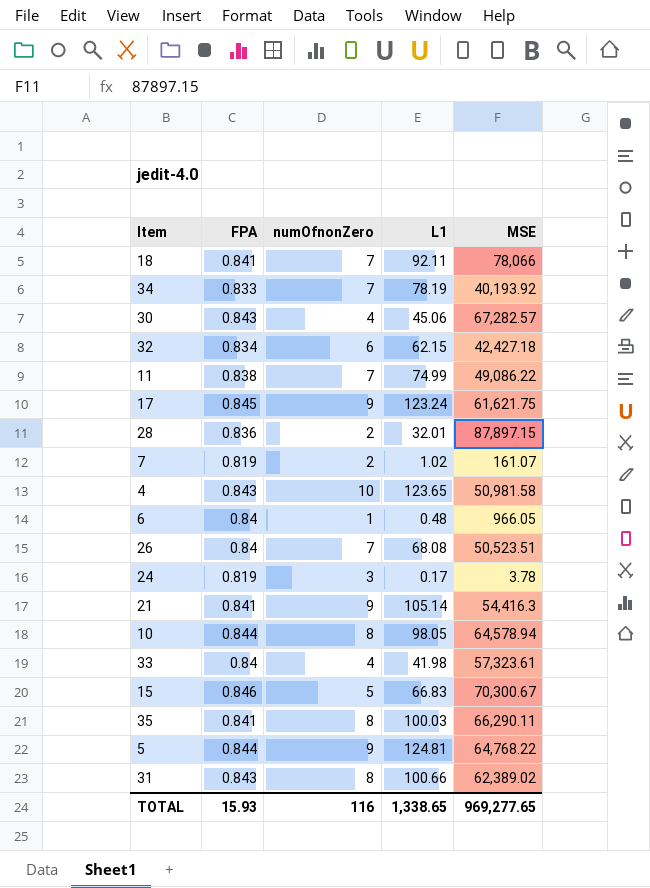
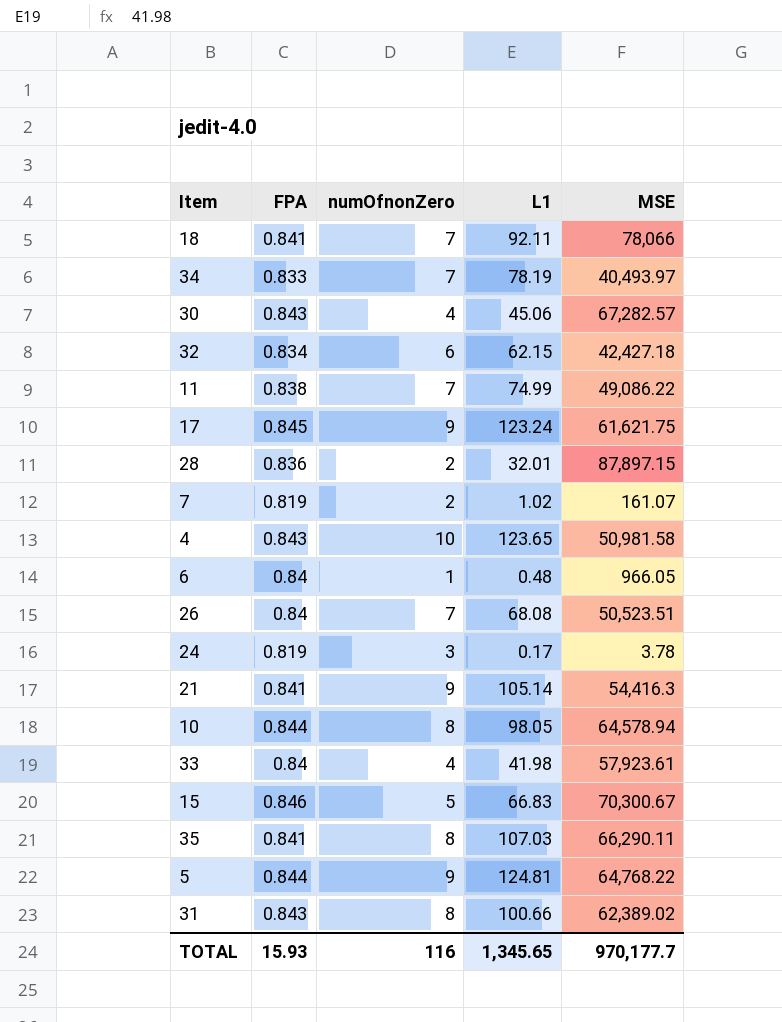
34 | MSE: 40,193.92 -> 40,493.97
33 | MSE: 57,323.61 -> 57,923.61
35 | L1: 100.03 -> 107.03
TOTAL | L1: 1,338.65 -> 1,345.65
TOTAL | MSE: 969,277.65 -> 970,177.7

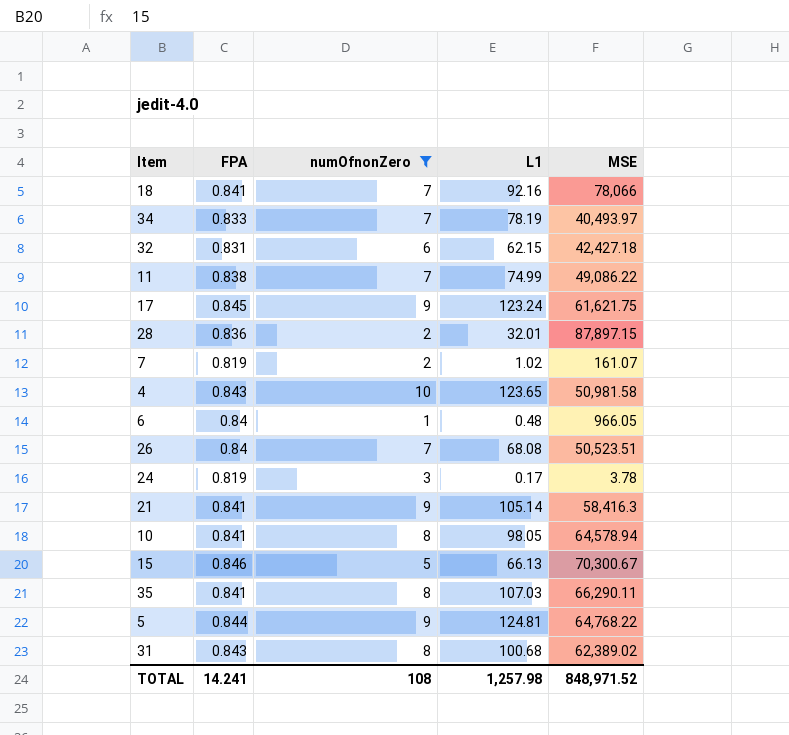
filter: none -> numOfnonZero != 4
18 | L1: 92.11 -> 92.16
32 | FPA: 0.834 -> 0.831
21 | MSE: 54,416.3 -> 58,416.3
10 | FPA: 0.844 -> 0.841
15 | L1: 66.83 -> 66.13
31 | L1: 100.66 -> 100.68
TOTAL | FPA: 15.93 -> 14.241
TOTAL | numOfnonZero: 116 -> 108
TOTAL | L1: 1,345.65 -> 1,257.98
TOTAL | MSE: 970,177.7 -> 848,971.52

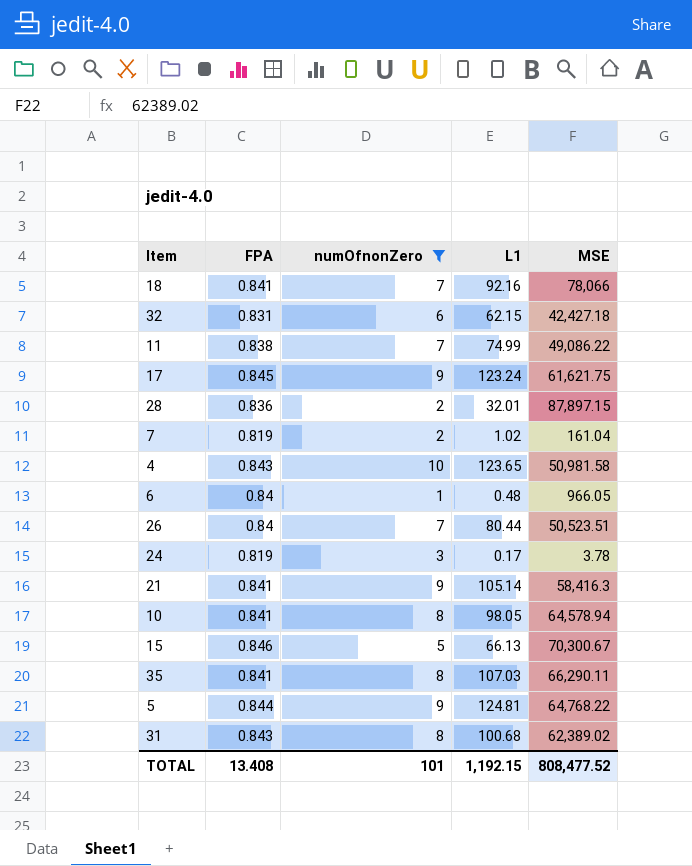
row 34: 0.833 | 7 | 78.19 | 40,493.97 -> none
7 | MSE: 161.07 -> 161.04
26 | L1: 68.08 -> 80.44
TOTAL | FPA: 14.241 -> 13.408
TOTAL | numOfnonZero: 108 -> 101
TOTAL | L1: 1,257.98 -> 1,192.15
TOTAL | MSE: 848,971.52 -> 808,477.52

